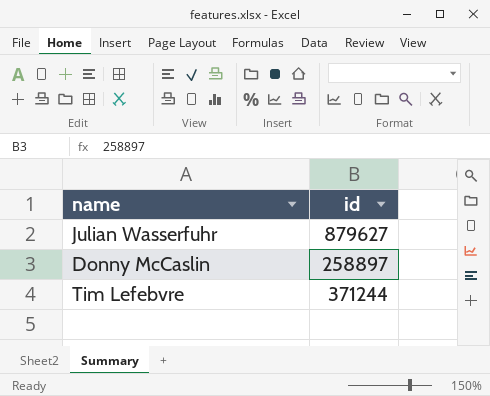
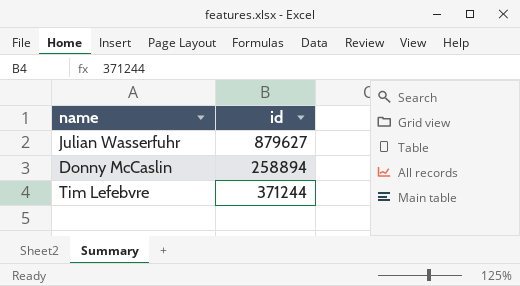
Donny McCaslin | id: 258897 -> 258894

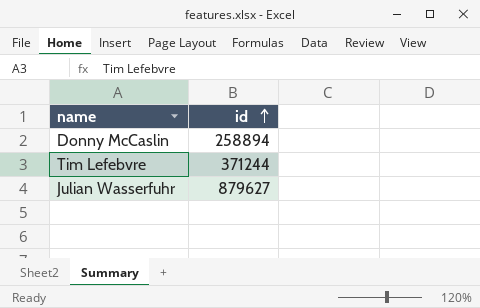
row order: none -> id ascending

